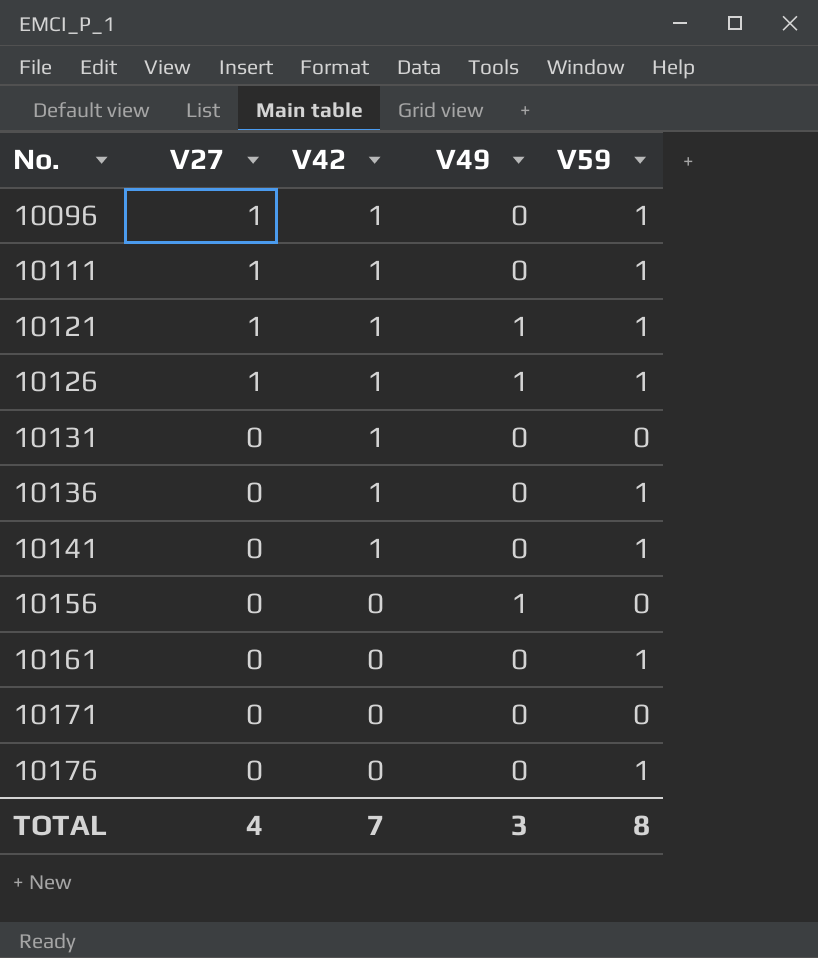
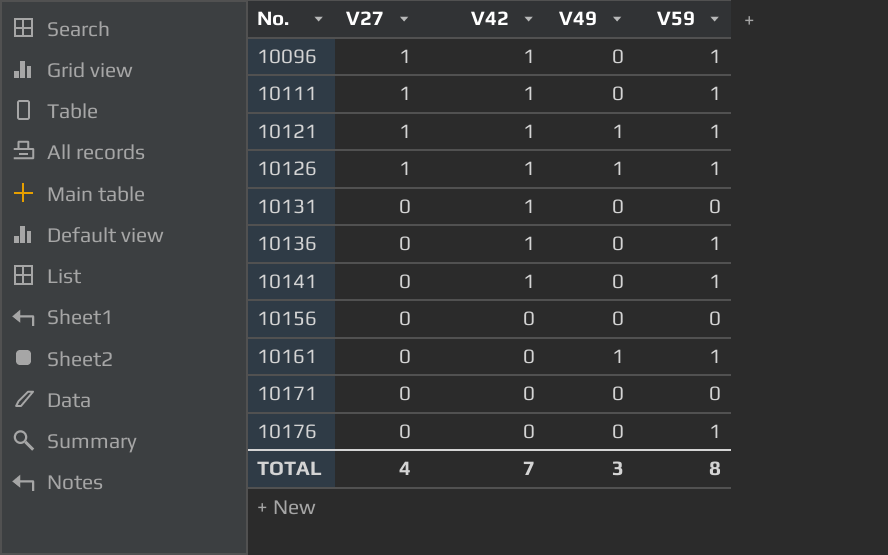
10156 | V49: 1 -> 0
10161 | V49: 0 -> 1

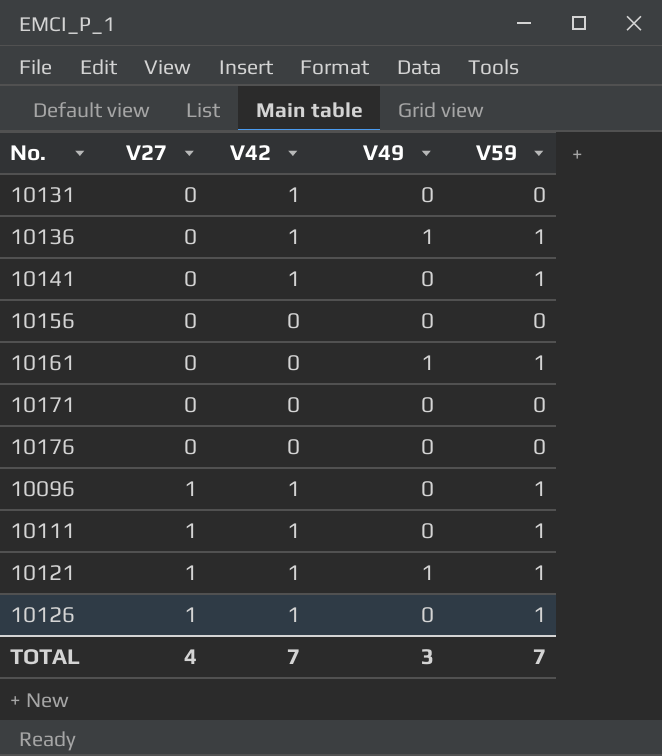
row order: No. ascending -> V27 ascending
10136 | V49: 0 -> 1
10176 | V59: 1 -> 0
10126 | V49: 1 -> 0
TOTAL | V59: 8 -> 7

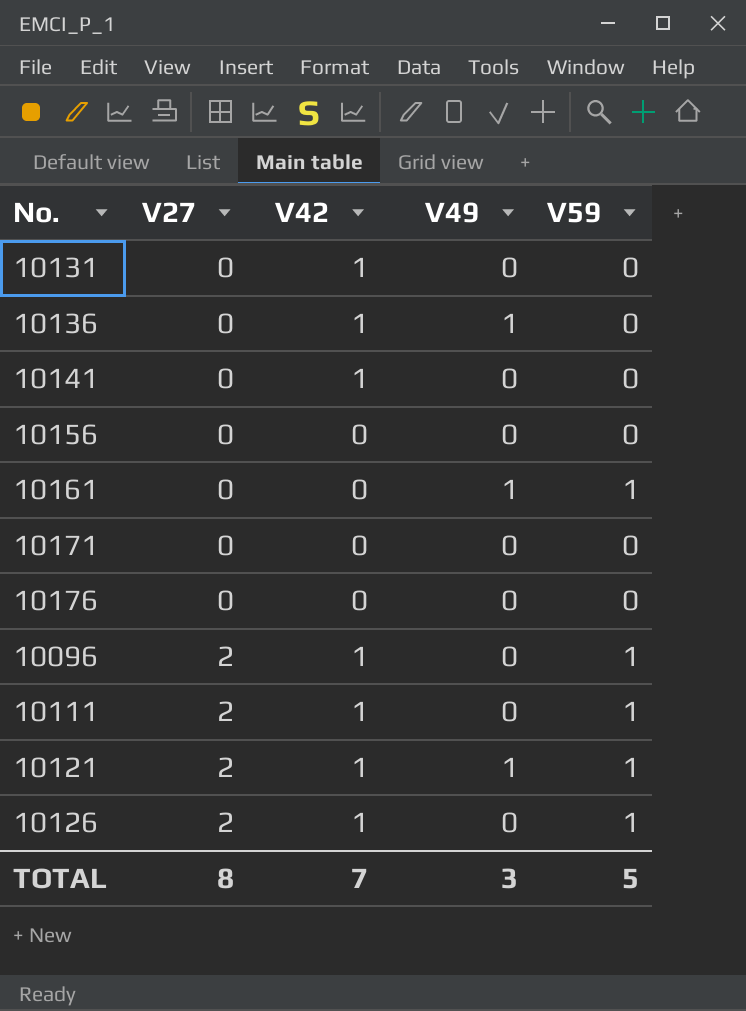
10136 | V59: 1 -> 0
10141 | V59: 1 -> 0
10096 | V27: 1 -> 2
10111 | V27: 1 -> 2
10121 | V27: 1 -> 2
10126 | V27: 1 -> 2
TOTAL | V27: 4 -> 8
TOTAL | V59: 7 -> 5

